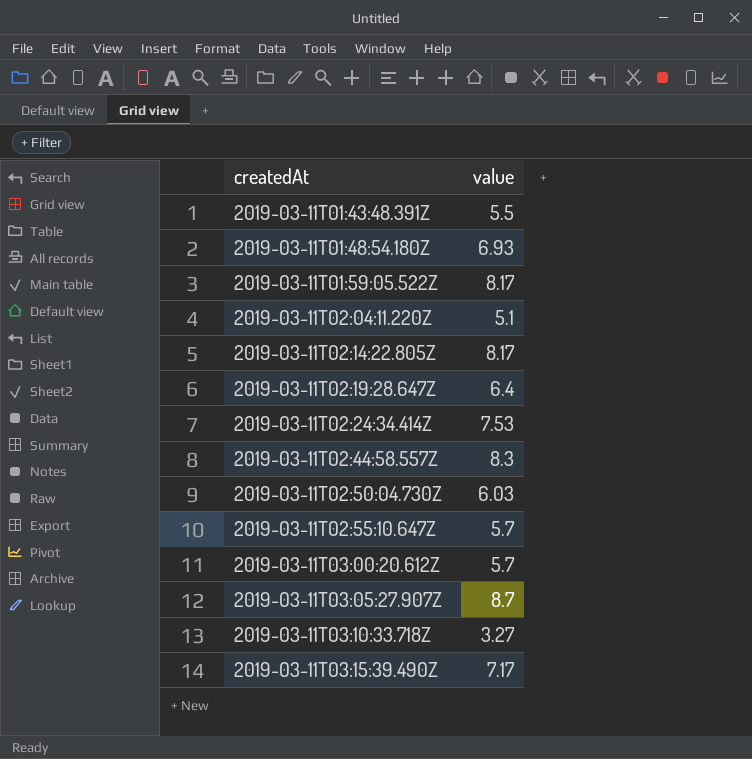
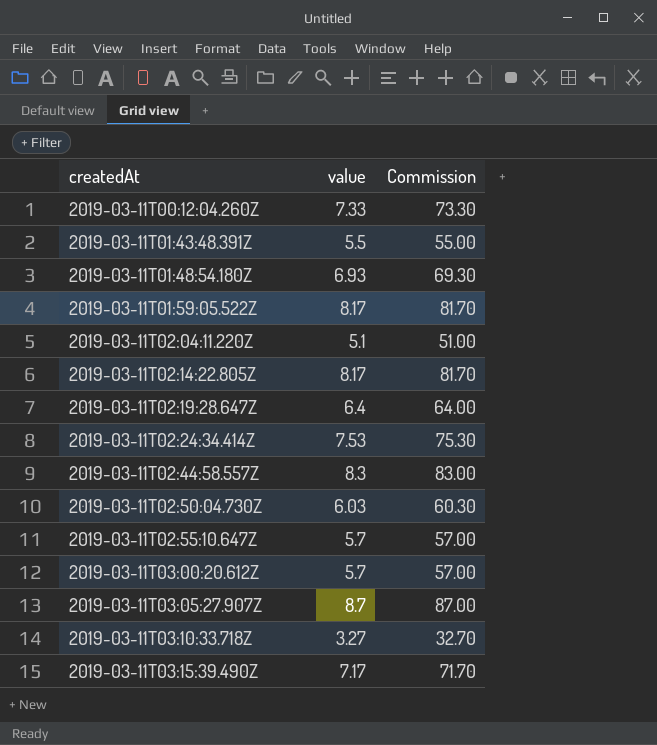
column Commission | formula: none -> [value] * 10
row 2019-03-11T00:12:04.260Z: none -> 7.33 | 73.30

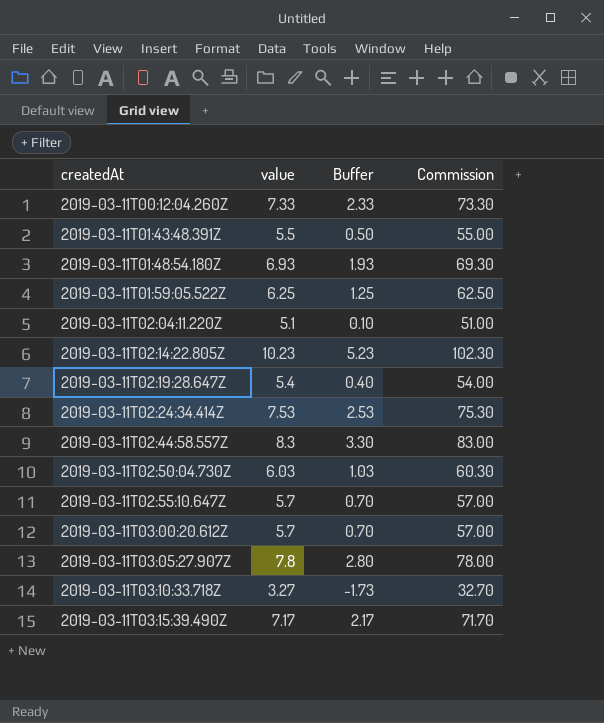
column Buffer | formula: none -> [value] - 5
2019-03-11T01:59:05.522Z | value: 8.17 -> 6.25
2019-03-11T01:59:05.522Z | Commission: 81.70 -> 62.50
2019-03-11T02:14:22.805Z | value: 8.17 -> 10.23
2019-03-11T02:14:22.805Z | Commission: 81.70 -> 102.30
2019-03-11T02:19:28.647Z | value: 6.4 -> 5.4
2019-03-11T02:19:28.647Z | Commission: 64.00 -> 54.00
2019-03-11T03:05:27.907Z | value: 8.7 -> 7.8
2019-03-11T03:05:27.907Z | Commission: 87.00 -> 78.00

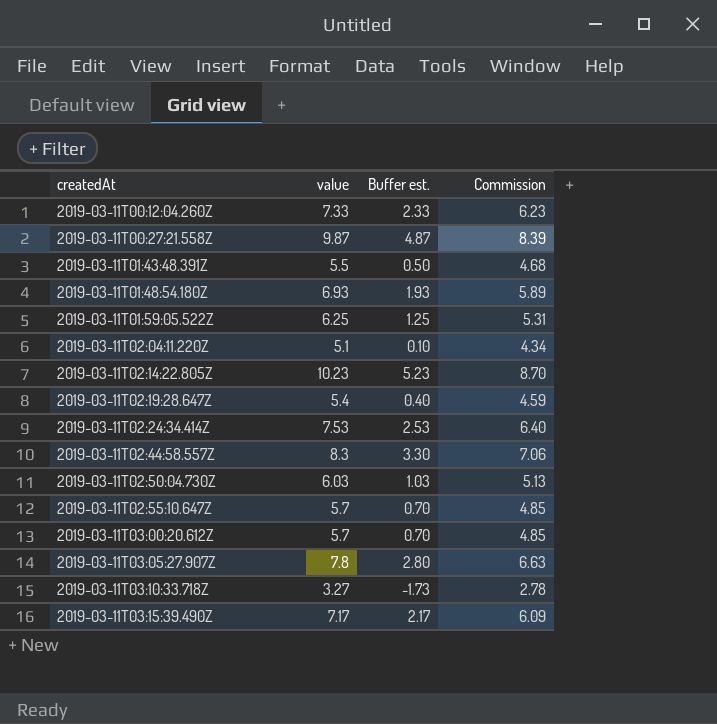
column name: Buffer -> Buffer est.
column Commission | formula: [value] * 10 -> [value] * 0.85
row 2019-03-11T00:27:21.558Z: none -> 9.87 | 4.87 | 8.39

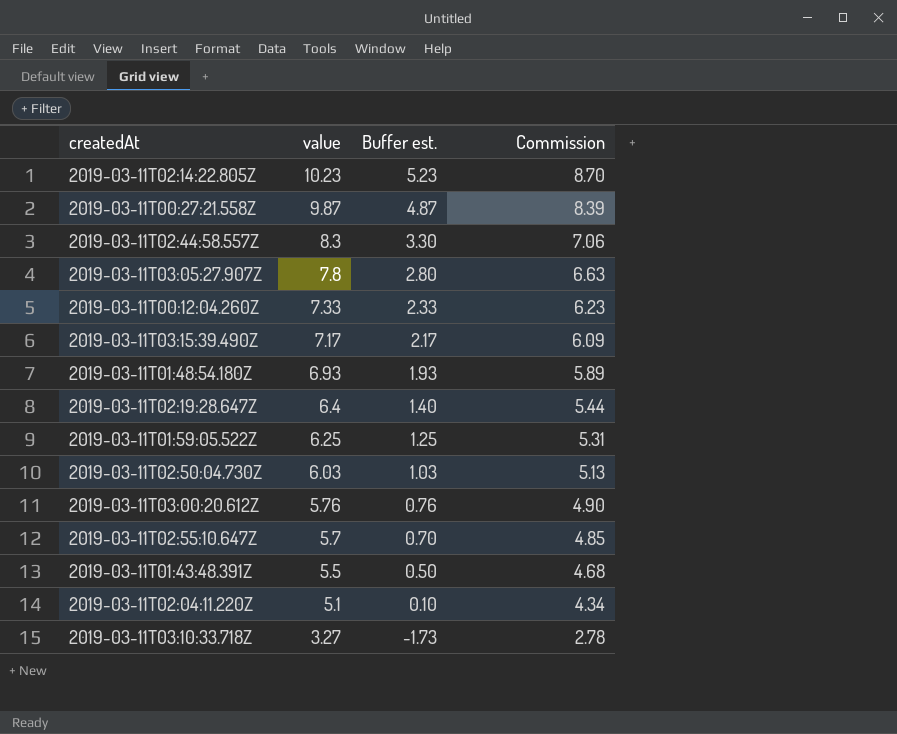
row order: createdAt ascending -> value descending
row 2019-03-11T02:24:34.414Z: 7.53 | 2.53 | 6.40 -> none
2019-03-11T02:19:28.647Z | value: 5.4 -> 6.4
2019-03-11T02:19:28.647Z | Buffer est.: 0.40 -> 1.40
2019-03-11T02:19:28.647Z | Commission: 4.59 -> 5.44
2019-03-11T03:00:20.612Z | value: 5.7 -> 5.76
2019-03-11T03:00:20.612Z | Buffer est.: 0.70 -> 0.76
2019-03-11T03:00:20.612Z | Commission: 4.85 -> 4.90

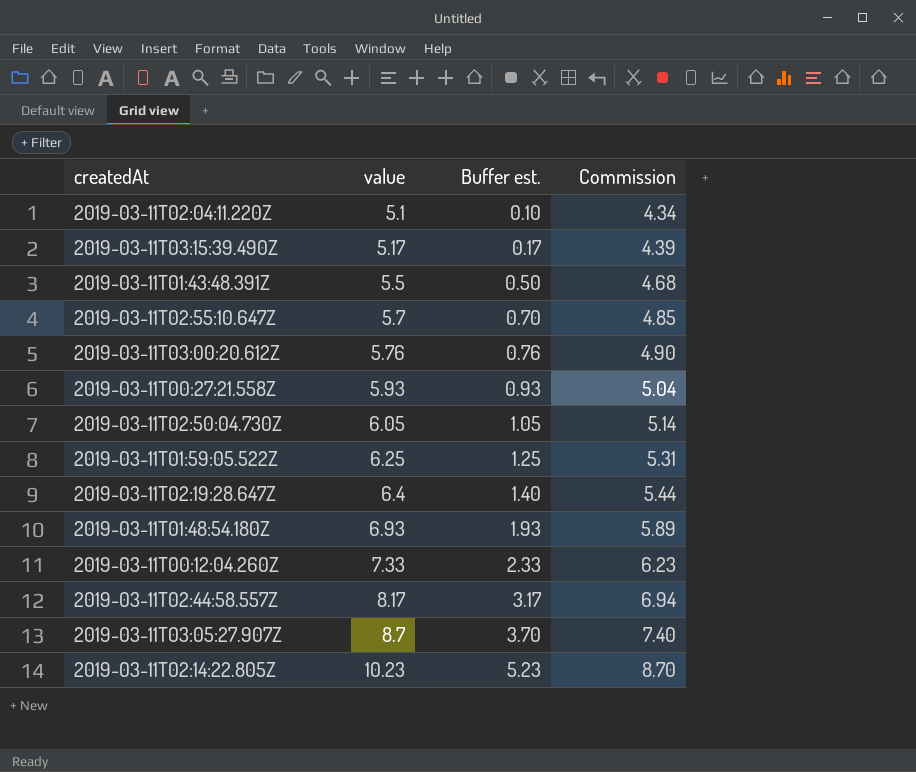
row order: value descending -> value ascending
row 2019-03-11T03:10:33.718Z: 3.27 | -1.73 | 2.78 -> none
2019-03-11T03:15:39.490Z | value: 7.17 -> 5.17
2019-03-11T03:15:39.490Z | Buffer est.: 2.17 -> 0.17
2019-03-11T03:15:39.490Z | Commission: 6.09 -> 4.39
2019-03-11T00:27:21.558Z | value: 9.87 -> 5.93
2019-03-11T00:27:21.558Z | Buffer est.: 4.87 -> 0.93
2019-03-11T00:27:21.558Z | Commission: 8.39 -> 5.04
2019-03-11T02:50:04.730Z | value: 6.03 -> 6.05
2019-03-11T02:50:04.730Z | Buffer est.: 1.03 -> 1.05
2019-03-11T02:50:04.730Z | Commission: 5.13 -> 5.14
2019-03-11T02:44:58.557Z | value: 8.3 -> 8.17
2019-03-11T02:44:58.557Z | Buffer est.: 3.30 -> 3.17
2019-03-11T02:44:58.557Z | Commission: 7.06 -> 6.94
2019-03-11T03:05:27.907Z | value: 7.8 -> 8.7
2019-03-11T03:05:27.907Z | Buffer est.: 2.80 -> 3.70
2019-03-11T03:05:27.907Z | Commission: 6.63 -> 7.40

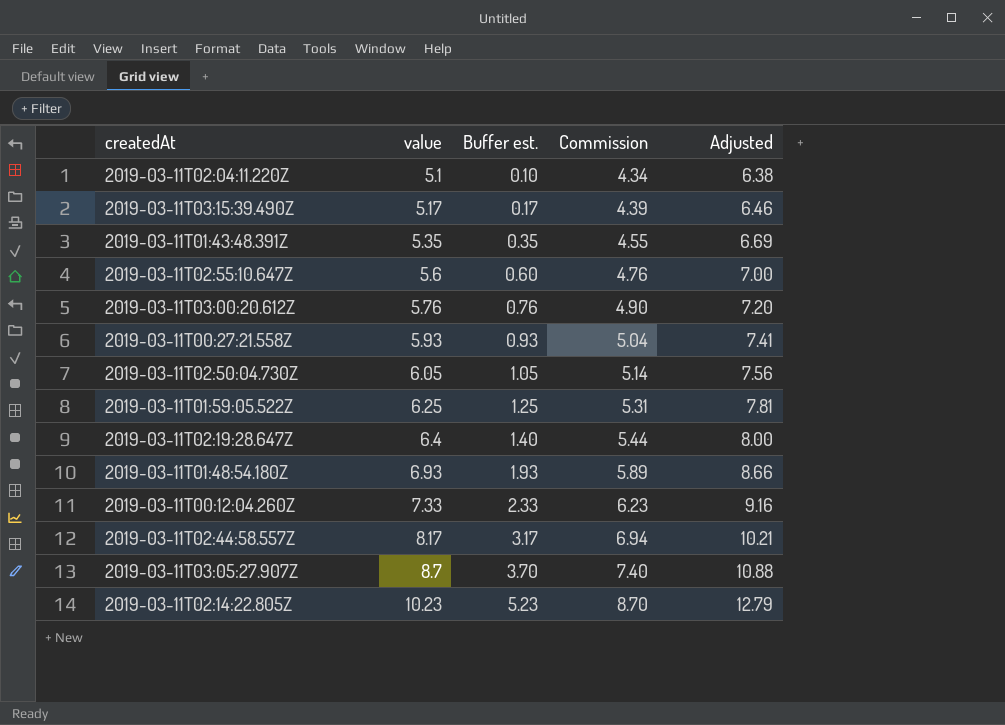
column Adjusted | formula: none -> [value] * 1.25
2019-03-11T01:43:48.391Z | value: 5.5 -> 5.35
2019-03-11T01:43:48.391Z | Buffer est.: 0.50 -> 0.35
2019-03-11T01:43:48.391Z | Commission: 4.68 -> 4.55
2019-03-11T02:55:10.647Z | value: 5.7 -> 5.6
2019-03-11T02:55:10.647Z | Buffer est.: 0.70 -> 0.60
2019-03-11T02:55:10.647Z | Commission: 4.85 -> 4.76

